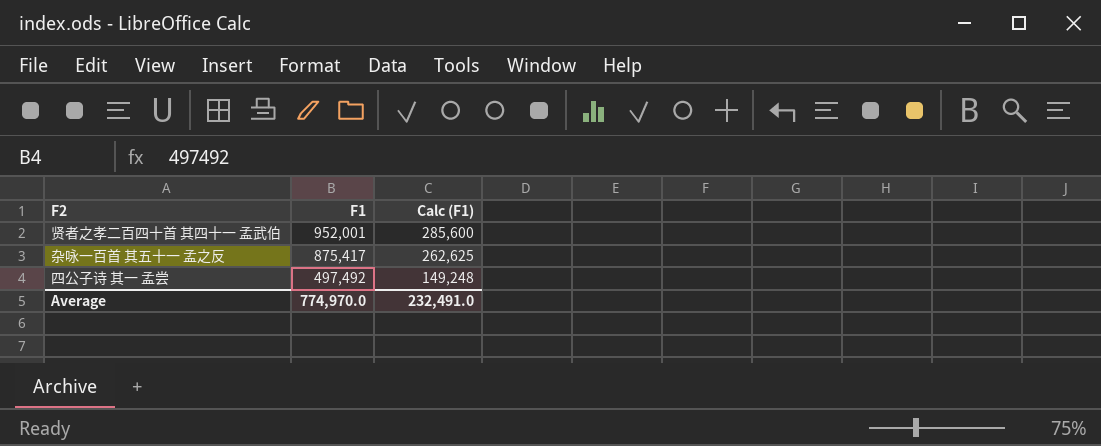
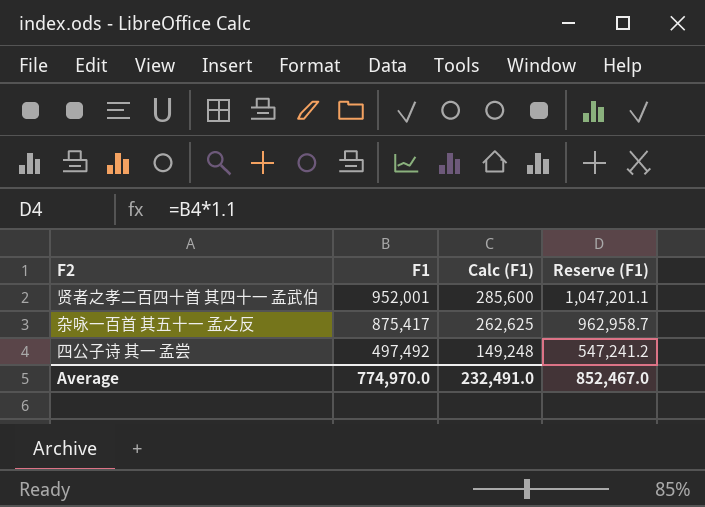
column Reserve (F1) | formula: none -> [F1] * 1.1

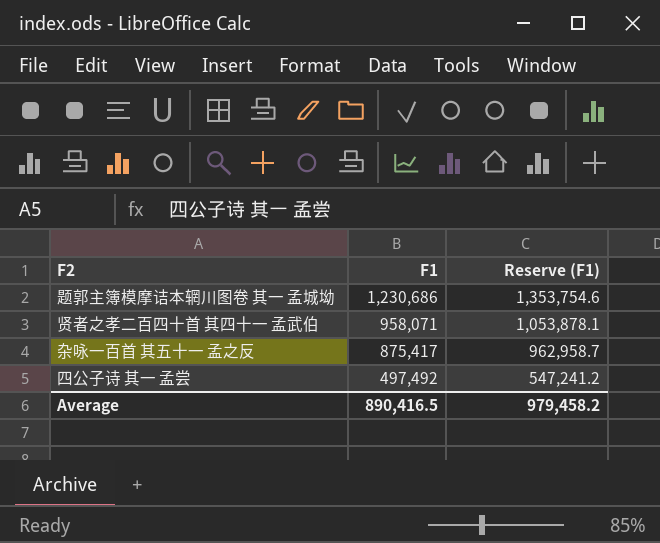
column Calc (F1) | formula: [F1] * 0.3 -> none
row 题郭主簿模摩诘本辋川图卷 其一 孟城坳: none -> 1,230,686 | 1,353,754.6
贤者之孝二百四十首 其四十一 孟武伯 | F1: 952,001 -> 958,071
贤者之孝二百四十首 其四十一 孟武伯 | Reserve (F1): 1,047,201.1 -> 1,053,878.1
Average | F1: 774,970.0 -> 890,416.5
Average | Reserve (F1): 852,467.0 -> 979,458.2

